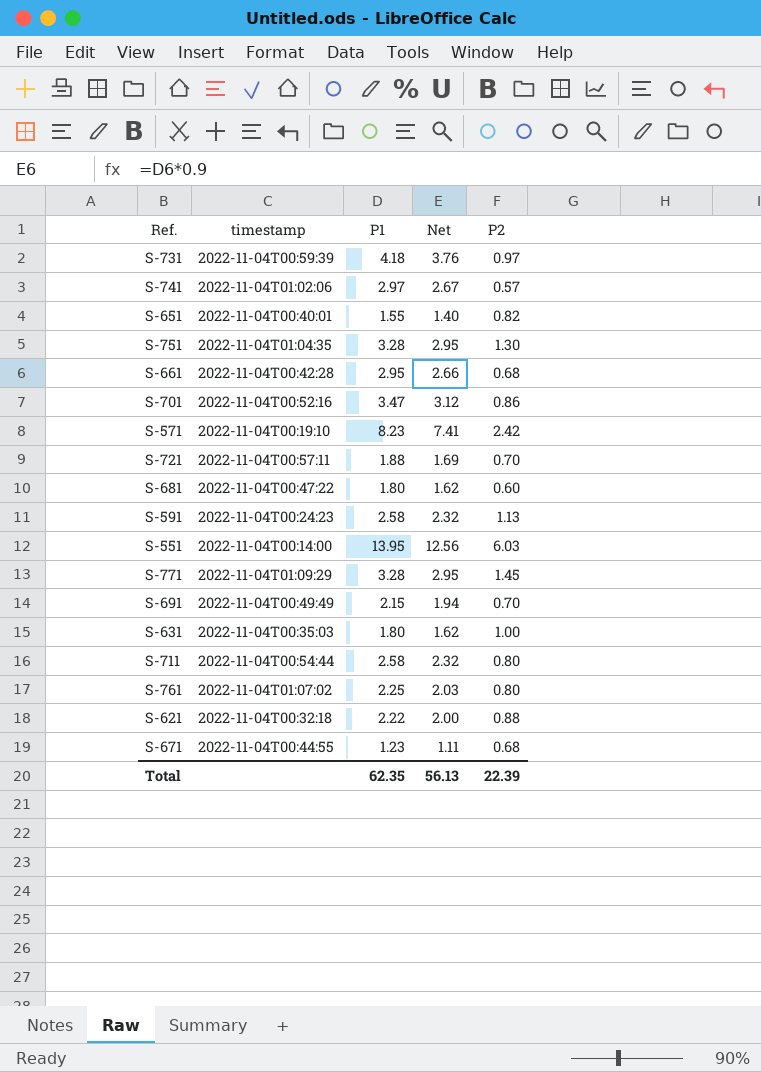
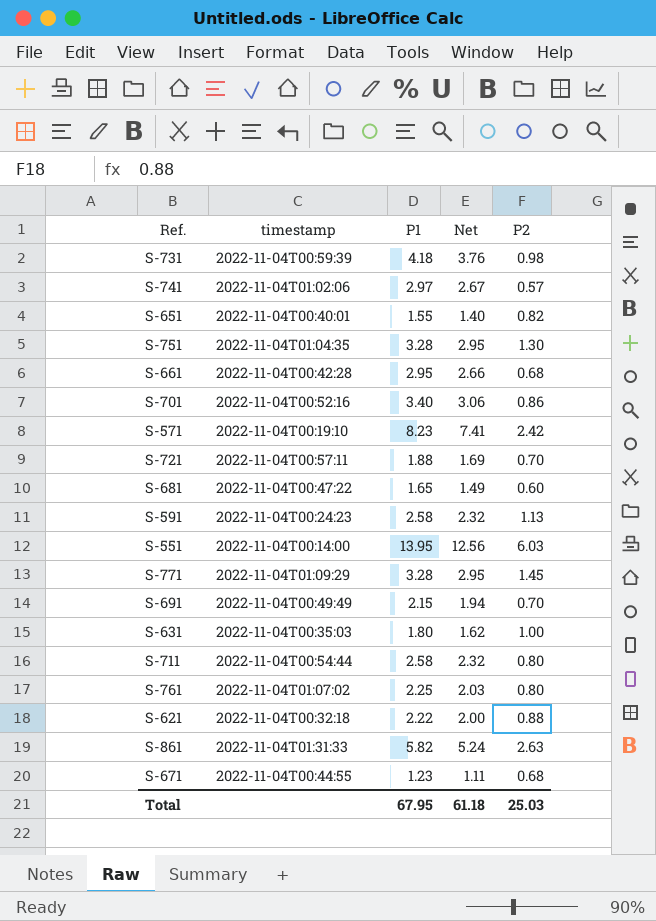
S-731 | P2: 0.97 -> 0.98
S-701 | P1: 3.47 -> 3.40
S-701 | Net: 3.12 -> 3.06
S-681 | P1: 1.80 -> 1.65
S-681 | Net: 1.62 -> 1.49
row S-861: none -> 2022-11-04T01:31:33 | 5.82 | 5.24 | 2.63
Total | P1: 62.35 -> 67.95
Total | Net: 56.13 -> 61.18
Total | P2: 22.39 -> 25.03

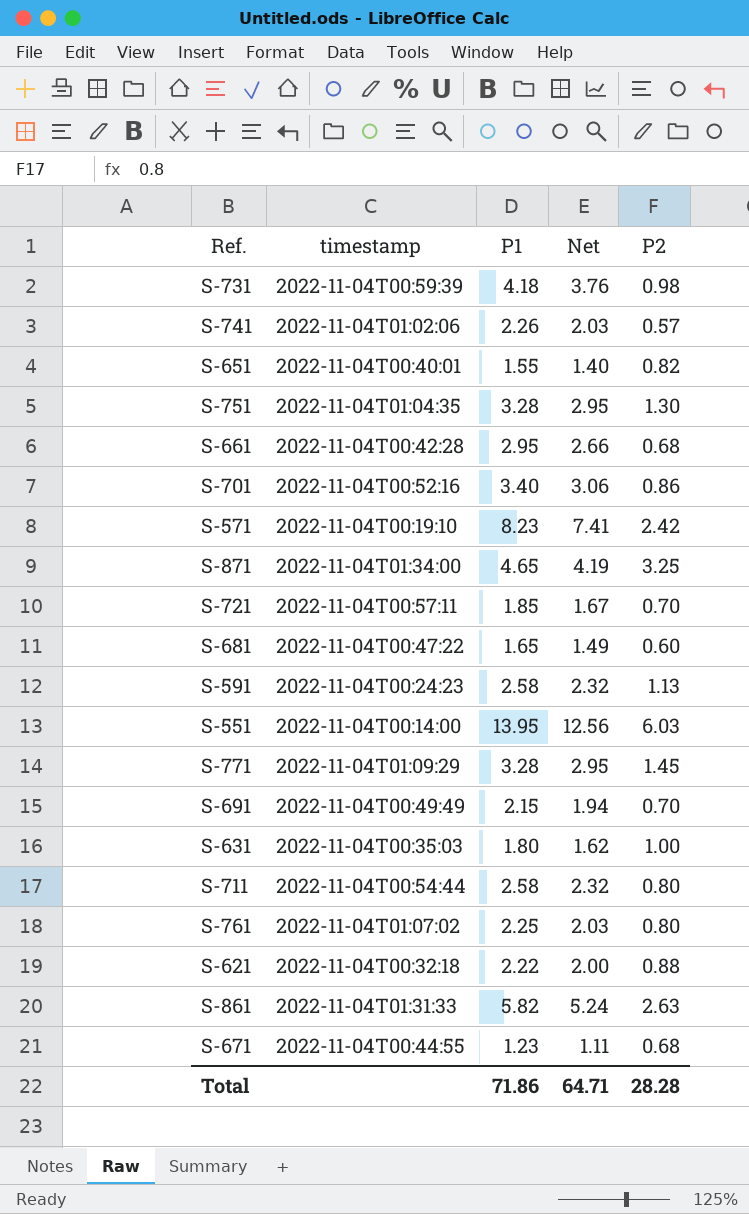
S-741 | P1: 2.97 -> 2.26
S-741 | Net: 2.67 -> 2.03
row S-871: none -> 2022-11-04T01:34:00 | 4.65 | 4.19 | 3.25
S-721 | P1: 1.88 -> 1.85
S-721 | Net: 1.69 -> 1.67
Total | P1: 67.95 -> 71.86
Total | Net: 61.18 -> 64.71
Total | P2: 25.03 -> 28.28

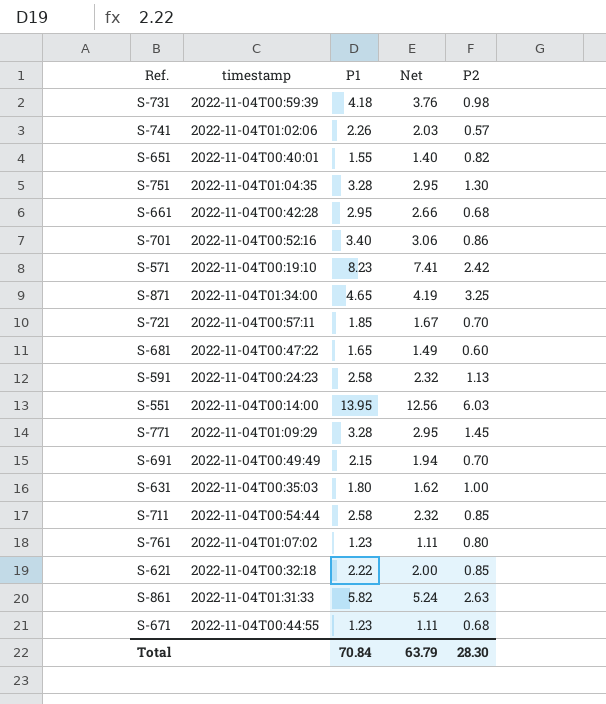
S-711 | P2: 0.80 -> 0.85
S-761 | P1: 2.25 -> 1.23
S-761 | Net: 2.03 -> 1.11
S-621 | P2: 0.88 -> 0.85
Total | P1: 71.86 -> 70.84
Total | Net: 64.71 -> 63.79
Total | P2: 28.28 -> 28.30

